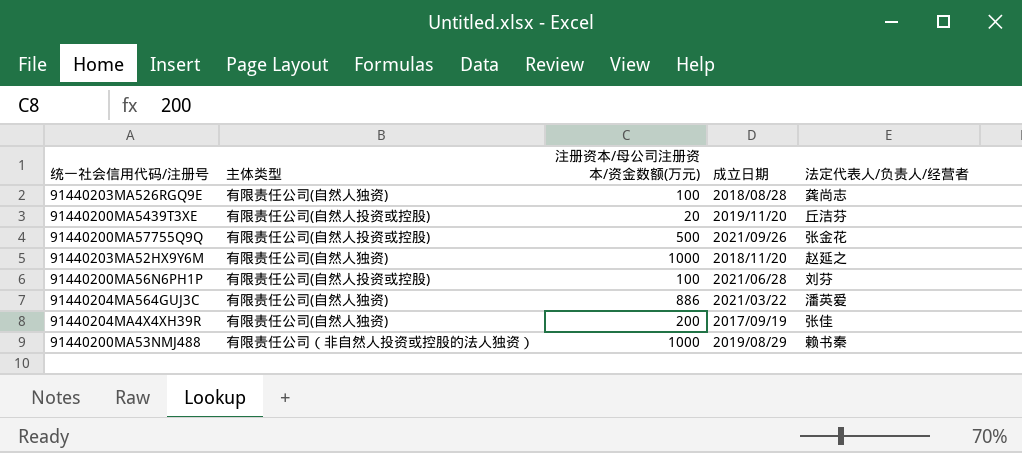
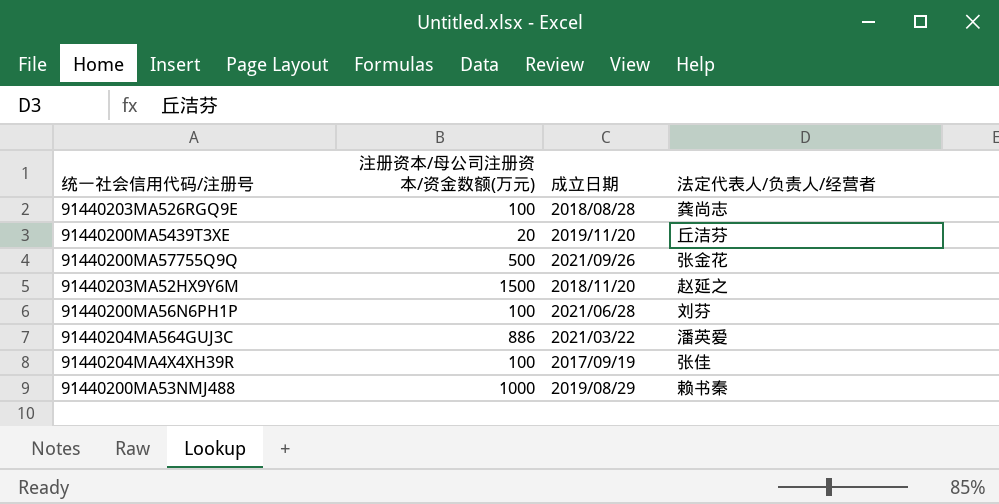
column 主体类型 | position: 2 -> none
91440203MA52HX9Y6M | 注册资本/母公司注册资本/资金数额(万元): 1000 -> 1500
91440204MA4X4XH39R | 注册资本/母公司注册资本/资金数额(万元): 200 -> 100

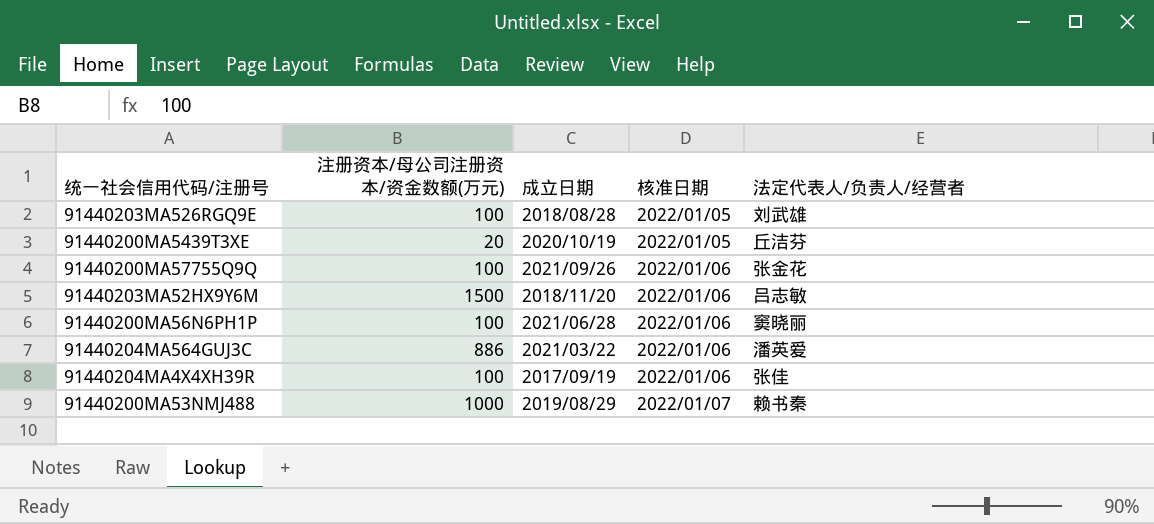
column 核准日期 | position: none -> 4
91440203MA526RGQ9E | 法定代表人/负责人/经营者: 龚尚志 -> 刘武雄
91440200MA5439T3XE | 成立日期: 2019/11/20 -> 2020/10/19
91440200MA57755Q9Q | 注册资本/母公司注册资本/资金数额(万元): 500 -> 100
91440203MA52HX9Y6M | 法定代表人/负责人/经营者: 赵延之 -> 吕志敏
91440200MA56N6PH1P | 法定代表人/负责人/经营者: 刘芬 -> 窦晓丽

